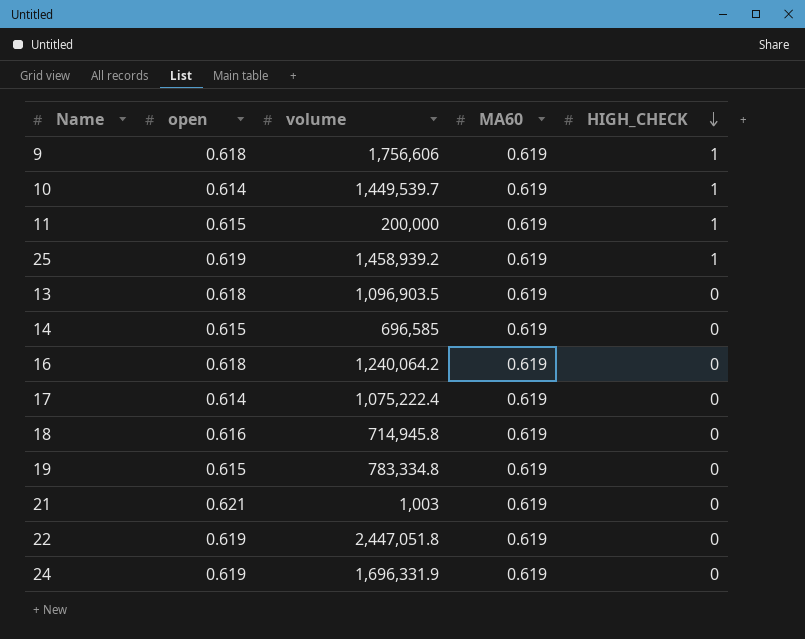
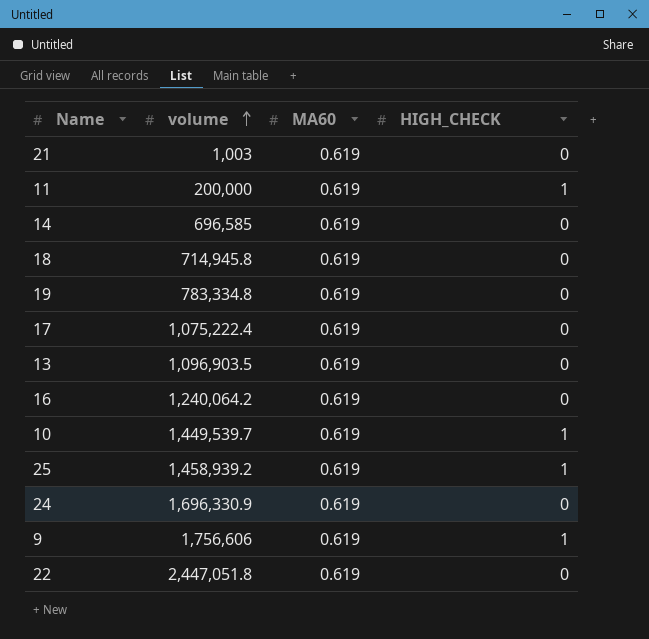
row order: HIGH_CHECK descending -> volume ascending
column open | position: 2 -> none
24 | volume: 1,696,331.9 -> 1,696,330.9

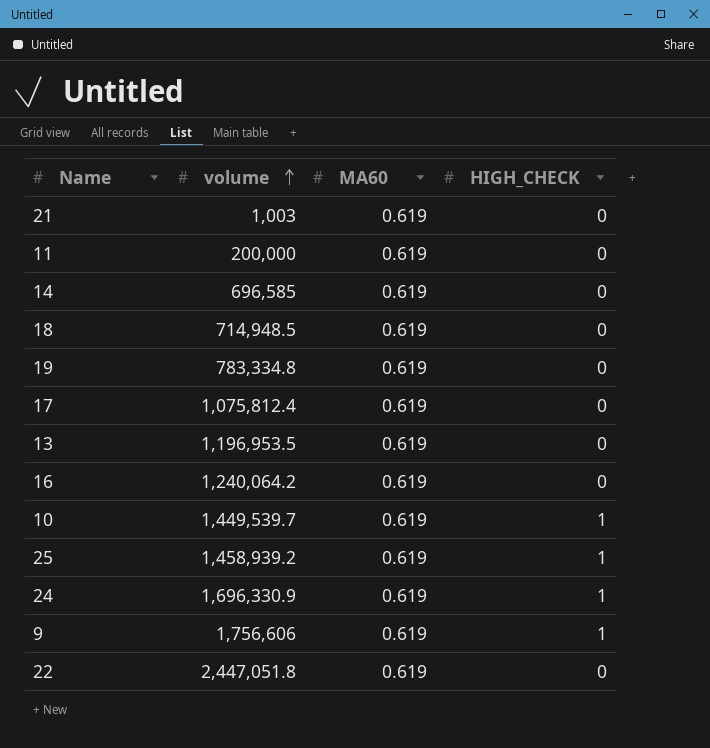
11 | HIGH_CHECK: 1 -> 0
18 | volume: 714,945.8 -> 714,948.5
17 | volume: 1,075,222.4 -> 1,075,812.4
13 | volume: 1,096,903.5 -> 1,196,953.5
24 | HIGH_CHECK: 0 -> 1

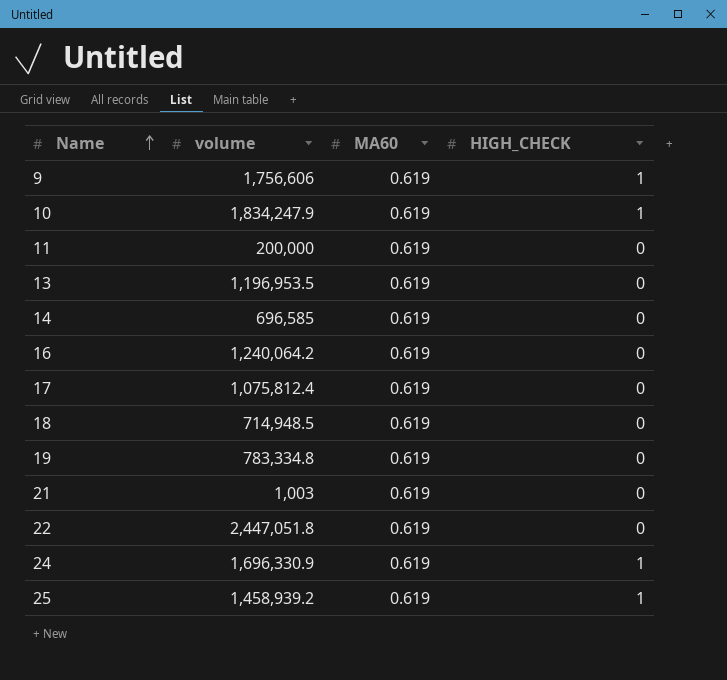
row order: volume ascending -> Name ascending
10 | volume: 1,449,539.7 -> 1,834,247.9

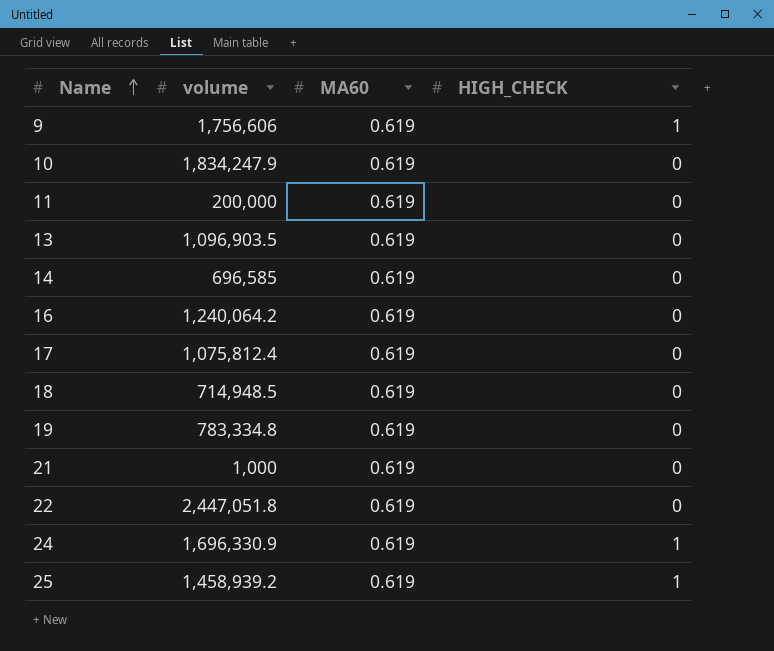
10 | HIGH_CHECK: 1 -> 0
13 | volume: 1,196,953.5 -> 1,096,903.5
21 | volume: 1,003 -> 1,000

